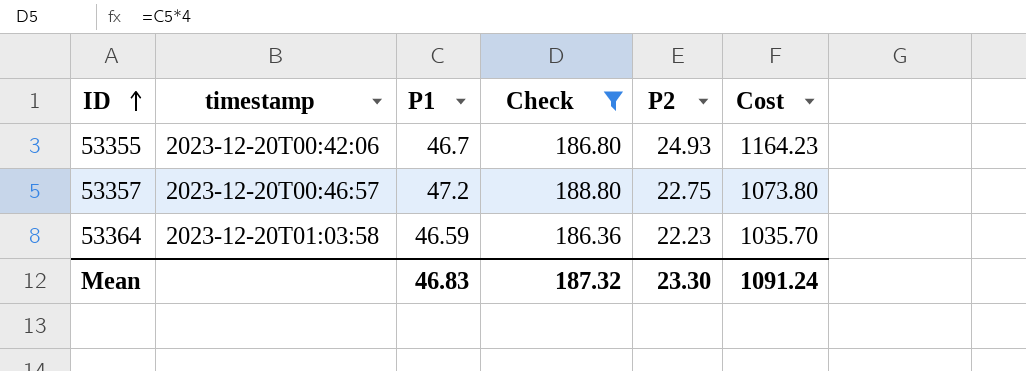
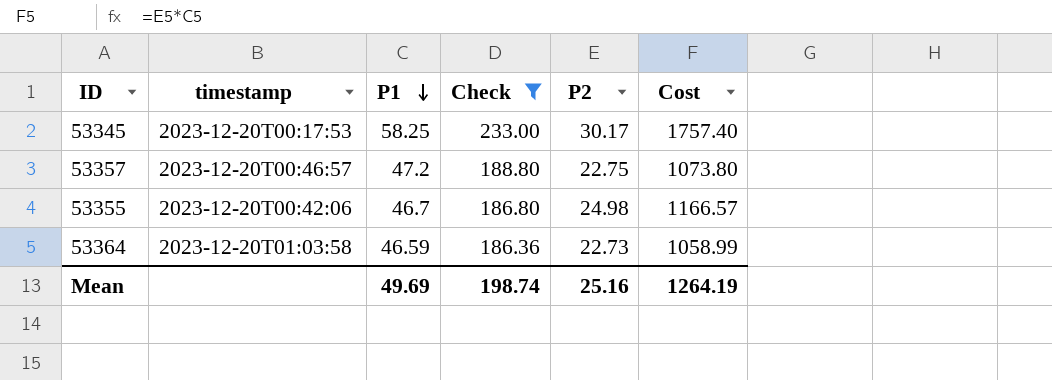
row order: ID ascending -> P1 descending
row 53345: none -> 2023-12-20T00:17:53 | 58.25 | 233.00 | 30.17 | 1757.40
53355 | P2: 24.93 -> 24.98
53355 | Cost: 1164.23 -> 1166.57
53364 | P2: 22.23 -> 22.73
53364 | Cost: 1035.70 -> 1058.99
Mean | P1: 46.83 -> 49.69
Mean | Check: 187.32 -> 198.74
Mean | P2: 23.30 -> 25.16
Mean | Cost: 1091.24 -> 1264.19

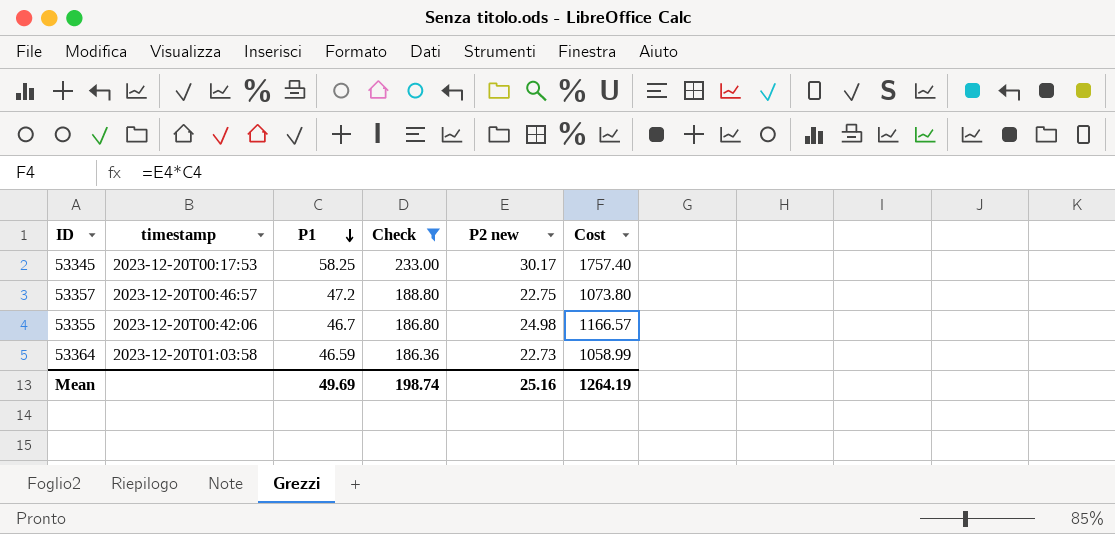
column name: P2 -> P2 new

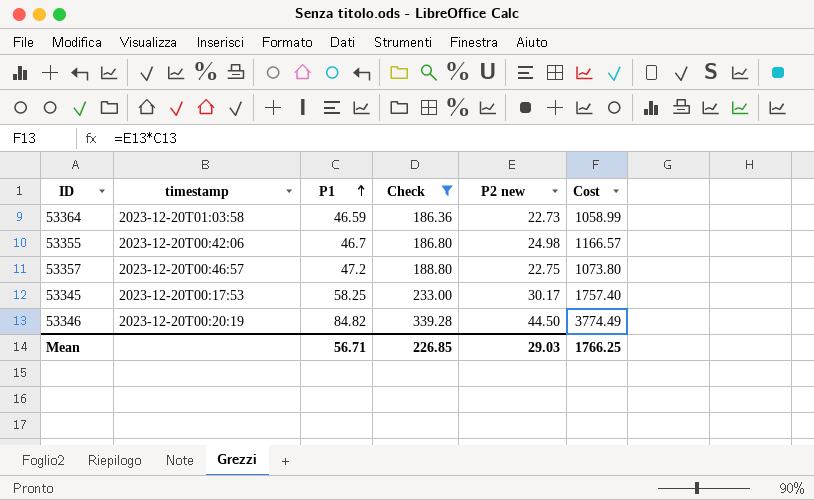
row order: P1 descending -> P1 ascending
row 53346: none -> 2023-12-20T00:20:19 | 84.82 | 339.28 | 44.50 | 3774.49
Mean | P1: 49.69 -> 56.71
Mean | Check: 198.74 -> 226.85
Mean | P2 new: 25.16 -> 29.03
Mean | Cost: 1264.19 -> 1766.25

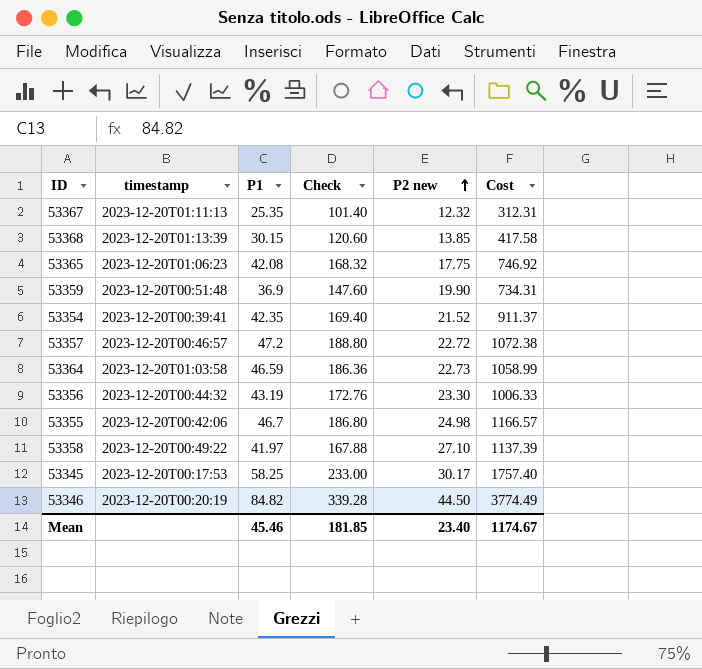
filter: Check >= 186.36 -> none
row order: P1 ascending -> P2 new ascending
53357 | P2 new: 22.75 -> 22.72
53357 | Cost: 1073.80 -> 1072.38
Mean | P1: 56.71 -> 45.46
Mean | Check: 226.85 -> 181.85
Mean | P2 new: 29.03 -> 23.40
Mean | Cost: 1766.25 -> 1174.67

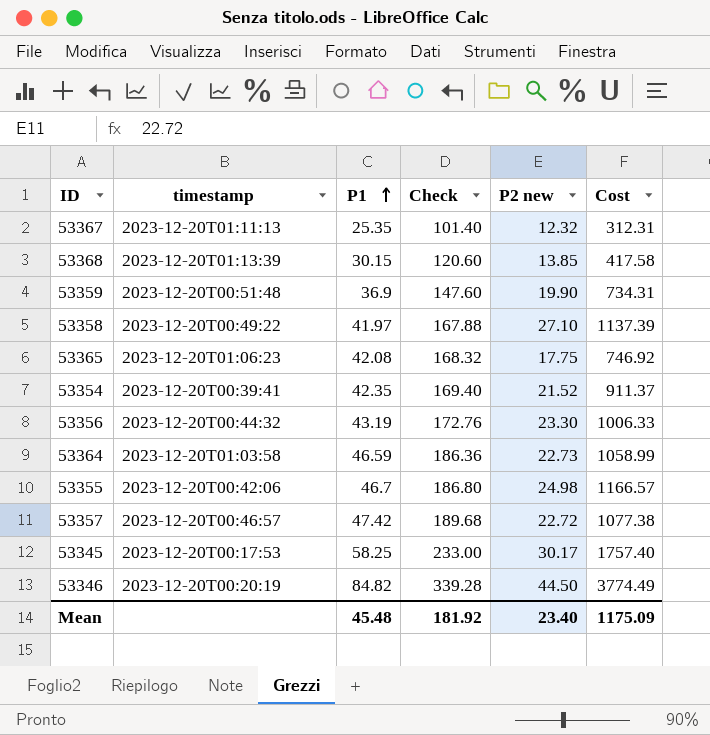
row order: P2 new ascending -> P1 ascending
53357 | P1: 47.2 -> 47.42
53357 | Check: 188.80 -> 189.68
53357 | Cost: 1072.38 -> 1077.38
Mean | P1: 45.46 -> 45.48
Mean | Check: 181.85 -> 181.92
Mean | Cost: 1174.67 -> 1175.09

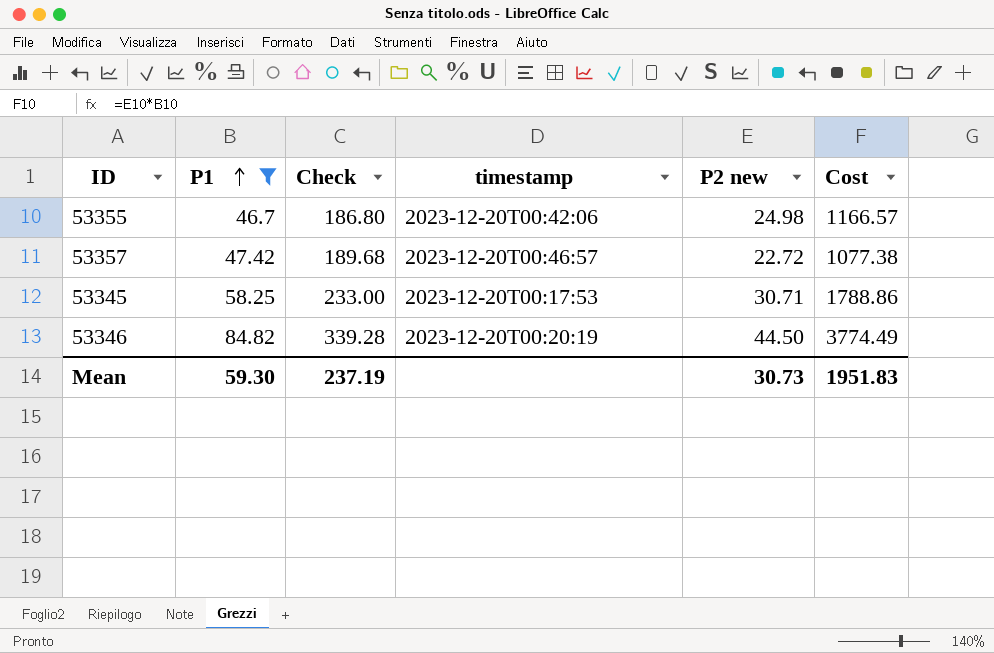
filter: none -> P1 >= 46.7
column timestamp | position: 2 -> 4
53345 | P2 new: 30.17 -> 30.71
53345 | Cost: 1757.40 -> 1788.86
Mean | P1: 45.48 -> 59.30
Mean | Check: 181.92 -> 237.19
Mean | P2 new: 23.40 -> 30.73
Mean | Cost: 1175.09 -> 1951.83

